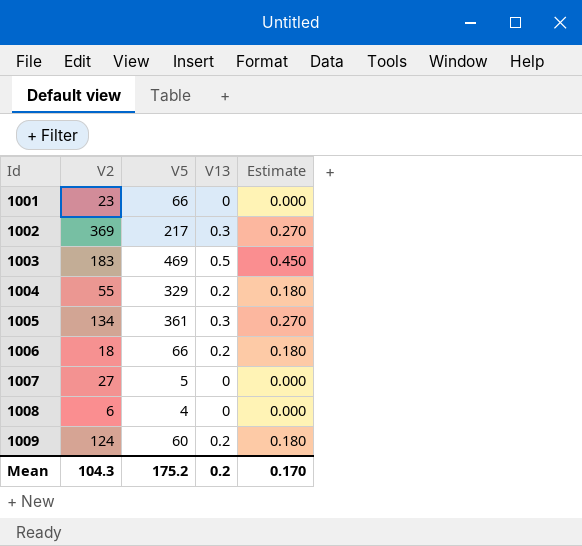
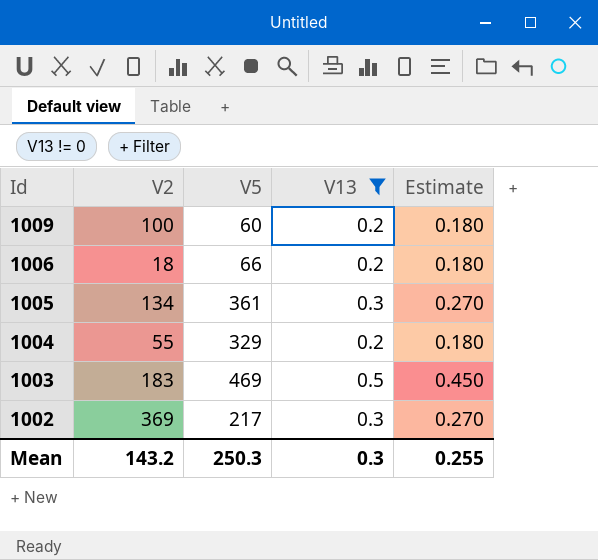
filter: none -> V13 != 0
row order: Id ascending -> Id descending
1009 | V2: 124 -> 100
Mean | V2: 104.3 -> 143.2
Mean | V5: 175.2 -> 250.3
Mean | V13: 0.2 -> 0.3
Mean | Estimate: 0.170 -> 0.255

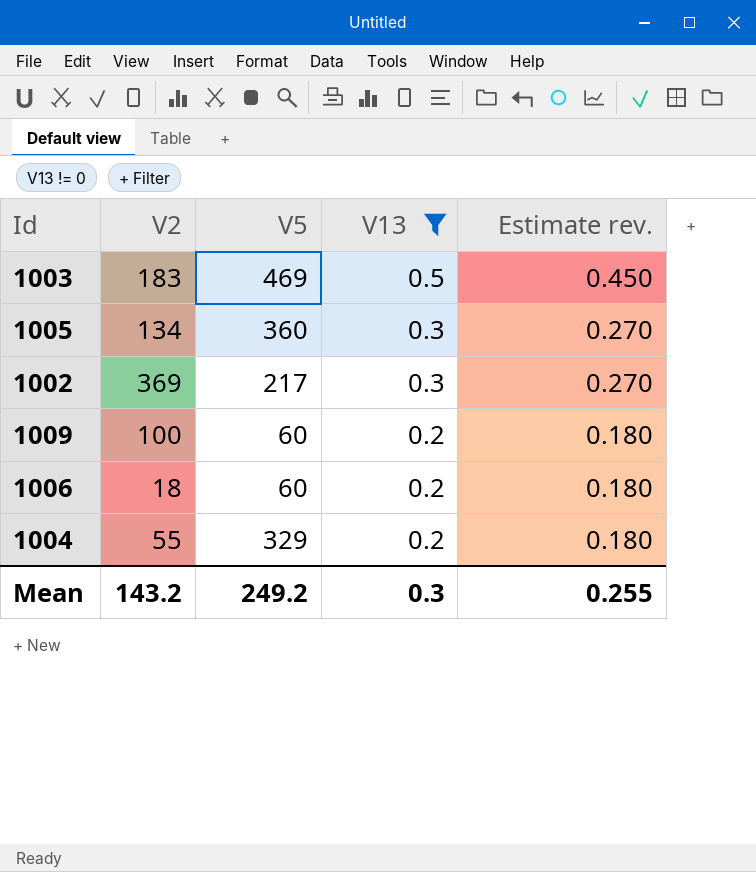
row order: Id descending -> V13 descending
column name: Estimate -> Estimate rev.
1005 | V5: 361 -> 360
1006 | V5: 66 -> 60
Mean | V5: 250.3 -> 249.2

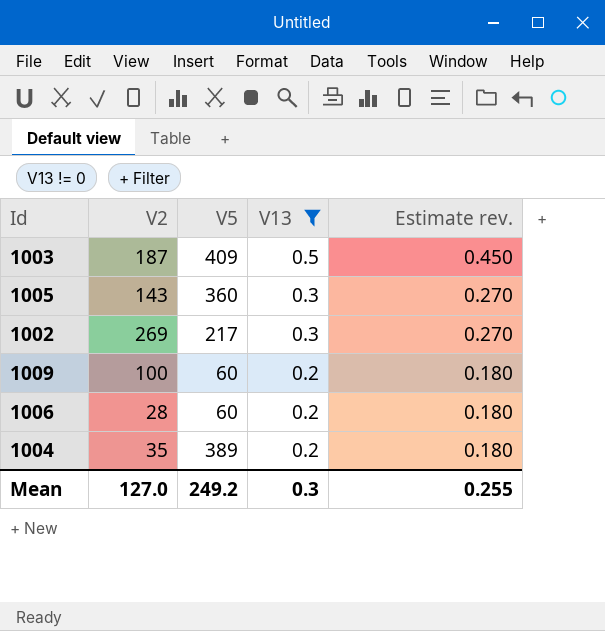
1003 | V2: 183 -> 187
1003 | V5: 469 -> 409
1005 | V2: 134 -> 143
1002 | V2: 369 -> 269
1006 | V2: 18 -> 28
1004 | V2: 55 -> 35
1004 | V5: 329 -> 389
Mean | V2: 143.2 -> 127.0

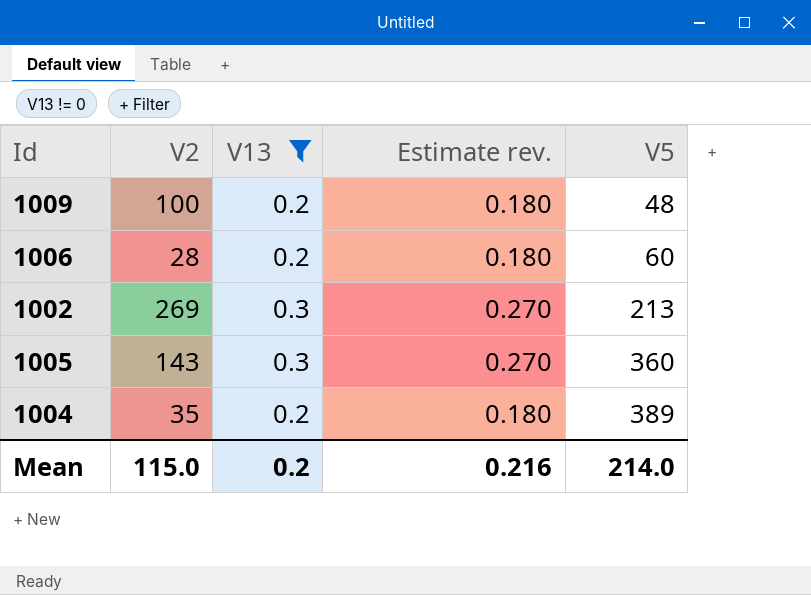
row order: V13 descending -> V5 ascending
column V5 | position: 3 -> 5
row 1003: 187 | 409 | 0.5 | 0.450 -> none
1009 | V5: 60 -> 48
1002 | V5: 217 -> 213
Mean | V2: 127.0 -> 115.0
Mean | V13: 0.3 -> 0.2
Mean | Estimate rev.: 0.255 -> 0.216
Mean | V5: 249.2 -> 214.0

